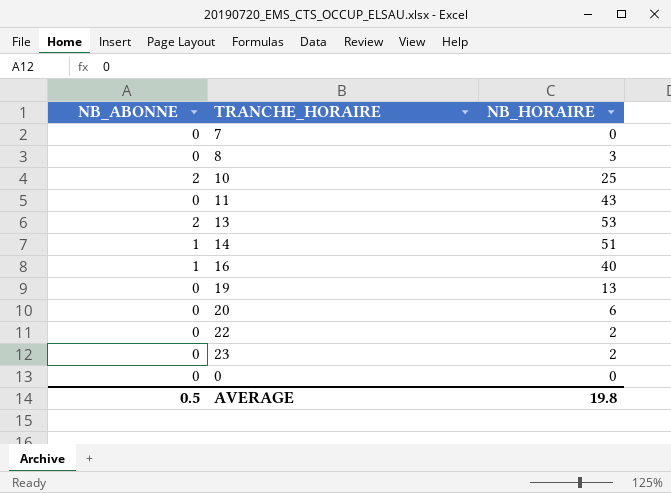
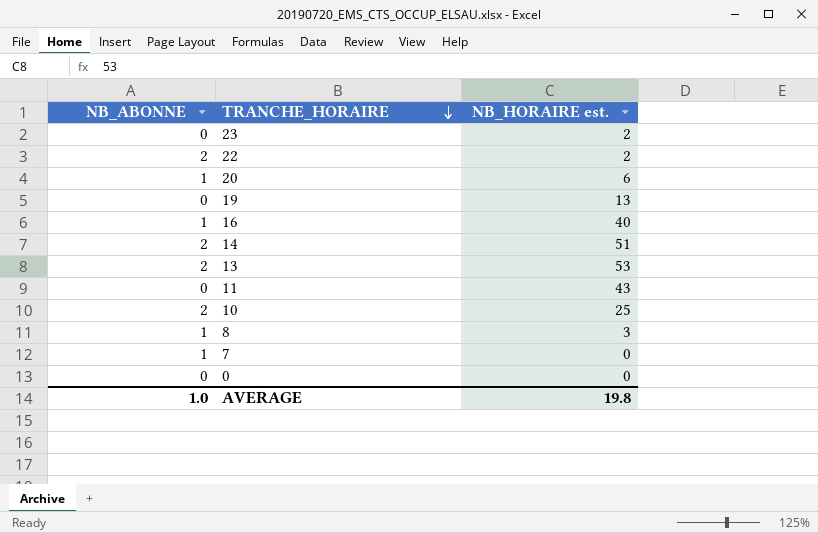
row order: none -> TRANCHE_HORAIRE descending
column name: NB_HORAIRE -> NB_HORAIRE est.
22 | NB_ABONNE: 0 -> 2
20 | NB_ABONNE: 0 -> 1
14 | NB_ABONNE: 1 -> 2
8 | NB_ABONNE: 0 -> 1
7 | NB_ABONNE: 0 -> 1
AVERAGE | NB_ABONNE: 0.5 -> 1.0

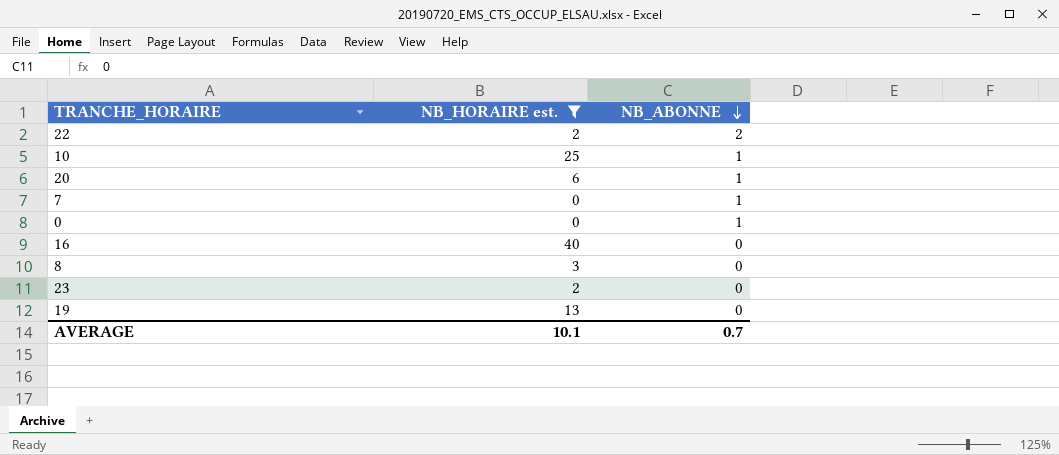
filter: none -> NB_HORAIRE est. <= 40
row order: TRANCHE_HORAIRE descending -> NB_ABONNE descending
column NB_ABONNE | position: 1 -> 3
10 | NB_ABONNE: 2 -> 1
0 | NB_ABONNE: 0 -> 1
16 | NB_ABONNE: 1 -> 0
8 | NB_ABONNE: 1 -> 0
AVERAGE | NB_HORAIRE est.: 19.8 -> 10.1
AVERAGE | NB_ABONNE: 1.0 -> 0.7

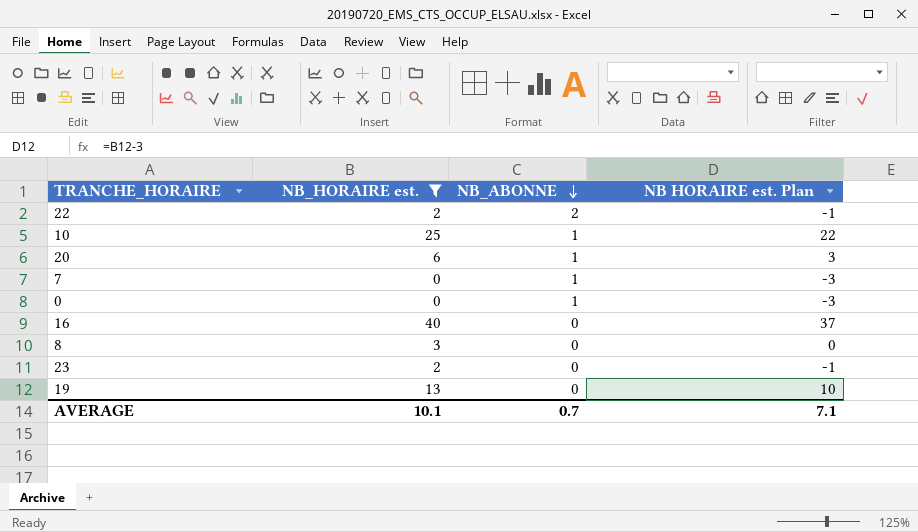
column NB HORAIRE est. Plan | formula: none -> [NB_HORAIRE est.] - 3

